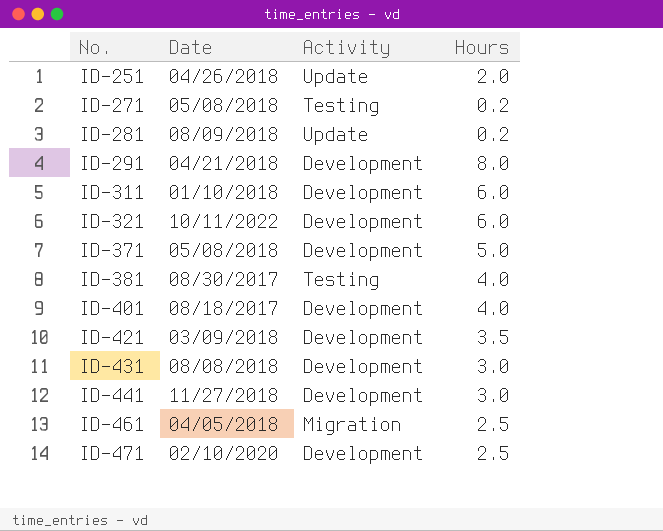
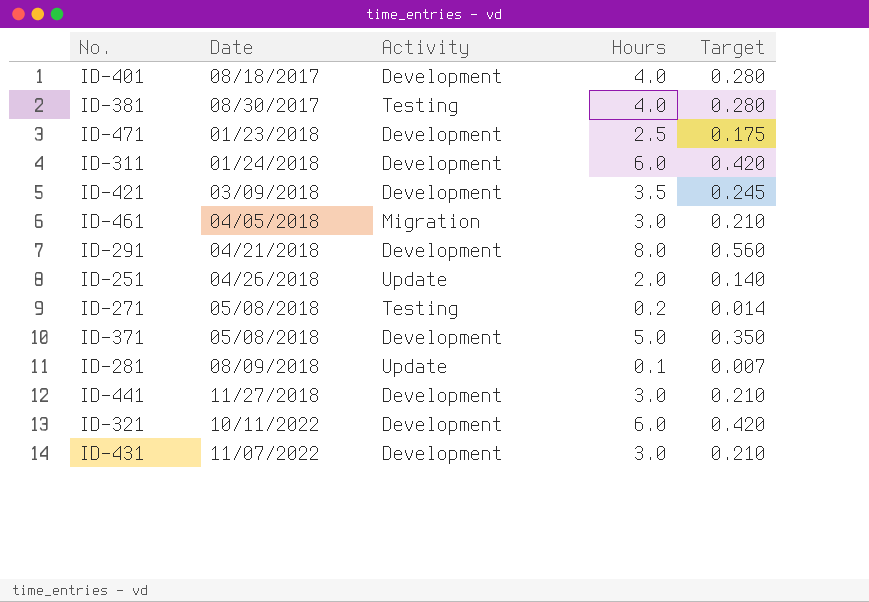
row order: No. ascending -> Date ascending
column Target | formula: none -> [Hours] * 0.07
ID-471 | Date: 02/10/2020 -> 01/23/2018
ID-311 | Date: 01/10/2018 -> 01/24/2018
ID-461 | Hours: 2.5 -> 3.0
ID-281 | Hours: 0.2 -> 0.1
ID-431 | Date: 08/08/2018 -> 11/07/2022

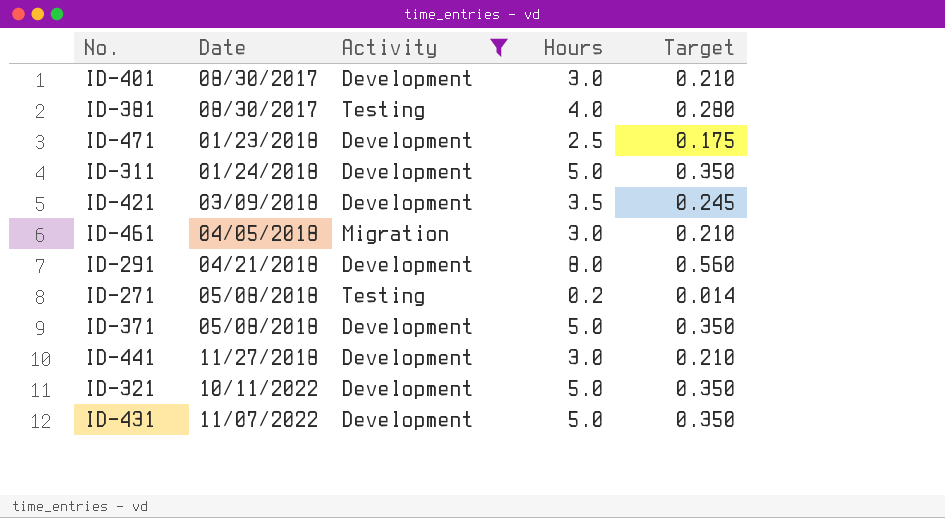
filter: none -> Activity != Update
ID-401 | Date: 08/18/2017 -> 08/30/2017
ID-401 | Hours: 4.0 -> 3.0
ID-401 | Target: 0.280 -> 0.210
ID-311 | Hours: 6.0 -> 5.0
ID-311 | Target: 0.420 -> 0.350
ID-321 | Hours: 6.0 -> 5.0
ID-321 | Target: 0.420 -> 0.350
ID-431 | Hours: 3.0 -> 5.0
ID-431 | Target: 0.210 -> 0.350

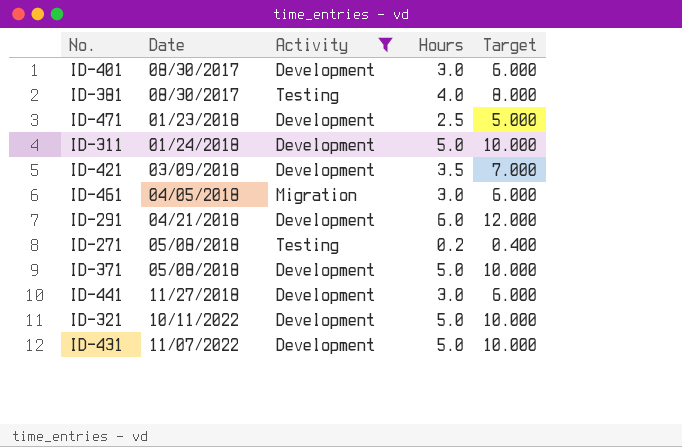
column Target | formula: [Hours] * 0.07 -> [Hours] * 2
ID-291 | Hours: 8.0 -> 6.0

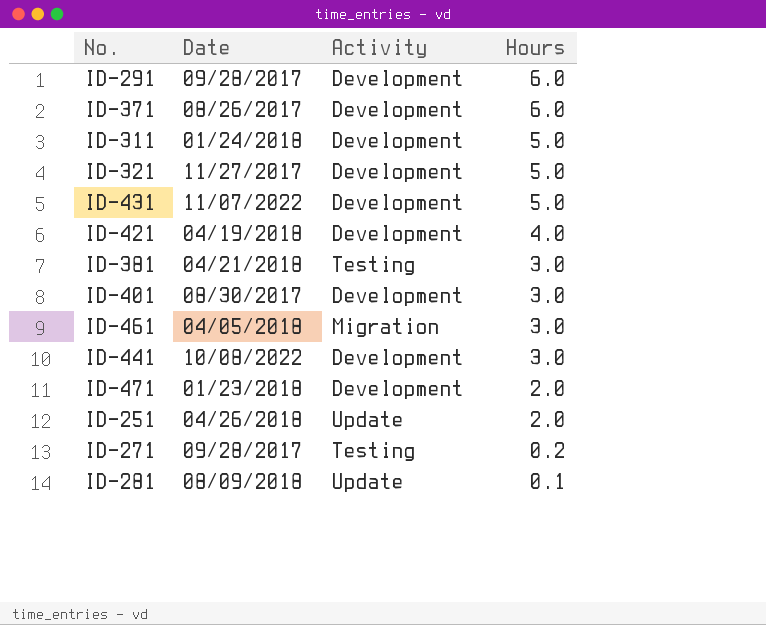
filter: Activity != Update -> none
row order: Date ascending -> Hours descending
column Target | formula: [Hours] * 2 -> none
ID-291 | Date: 04/21/2018 -> 09/28/2017
ID-371 | Date: 05/08/2018 -> 08/26/2017
ID-371 | Hours: 5.0 -> 6.0
ID-321 | Date: 10/11/2022 -> 11/27/2017
ID-421 | Date: 03/09/2018 -> 04/19/2018
ID-421 | Hours: 3.5 -> 4.0
ID-381 | Date: 08/30/2017 -> 04/21/2018
ID-381 | Hours: 4.0 -> 3.0
ID-441 | Date: 11/27/2018 -> 10/08/2022
ID-471 | Hours: 2.5 -> 2.0
ID-271 | Date: 05/08/2018 -> 09/28/2017

